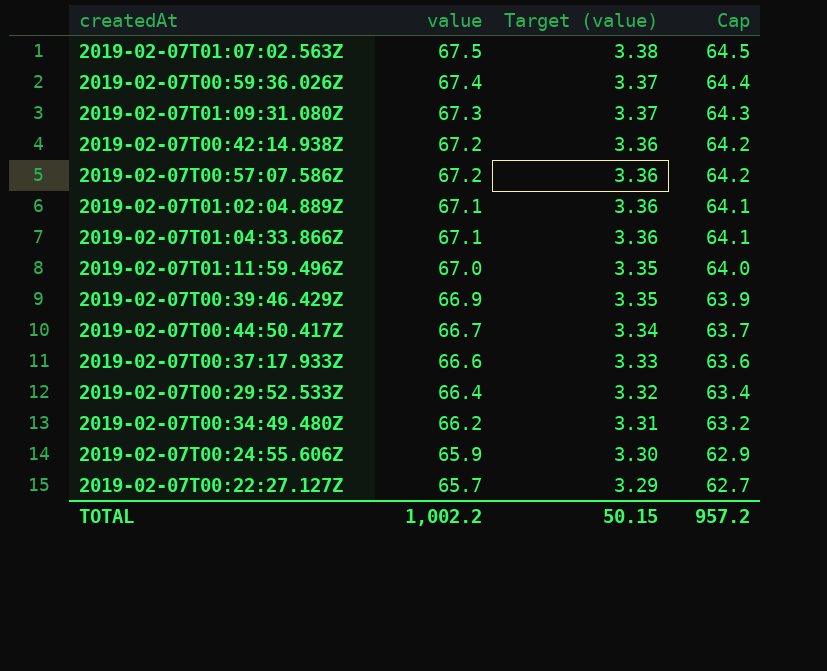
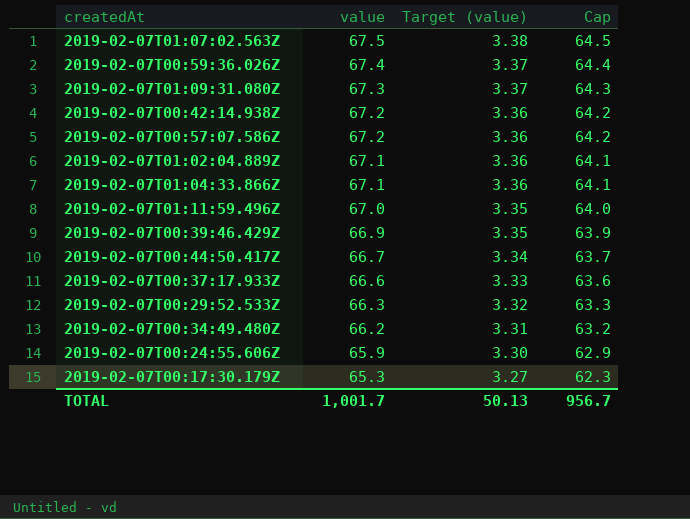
row 2019-02-07T00:22:27.127Z: 65.7 | 3.29 | 62.7 -> none
2019-02-07T00:29:52.533Z | value: 66.4 -> 66.3
2019-02-07T00:29:52.533Z | Cap: 63.4 -> 63.3
row 2019-02-07T00:17:30.179Z: none -> 65.3 | 3.27 | 62.3
TOTAL | value: 1,002.2 -> 1,001.7
TOTAL | Target (value): 50.15 -> 50.13
TOTAL | Cap: 957.2 -> 956.7

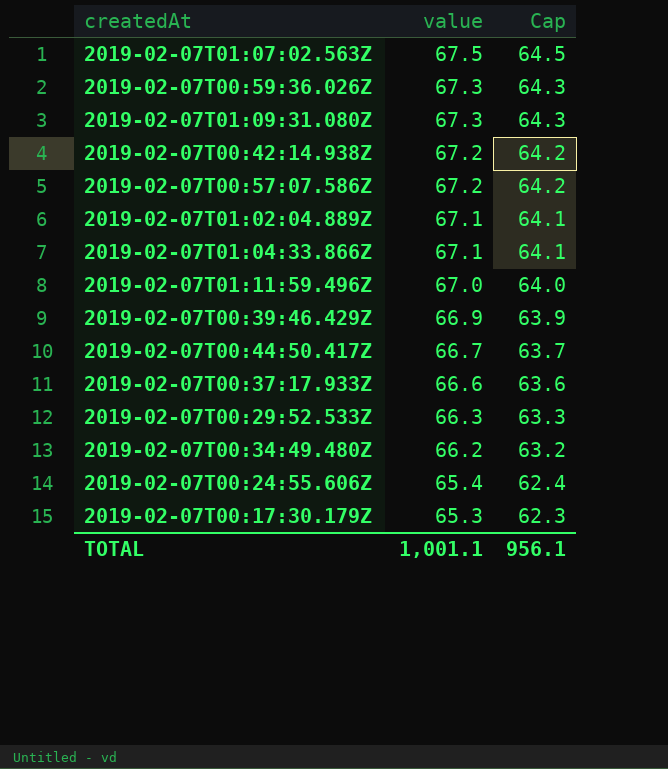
column Target (value) | formula: [value] * 0.05 -> none
2019-02-07T00:59:36.026Z | value: 67.4 -> 67.3
2019-02-07T00:59:36.026Z | Cap: 64.4 -> 64.3
2019-02-07T00:24:55.606Z | value: 65.9 -> 65.4
2019-02-07T00:24:55.606Z | Cap: 62.9 -> 62.4
TOTAL | value: 1,001.7 -> 1,001.1
TOTAL | Cap: 956.7 -> 956.1

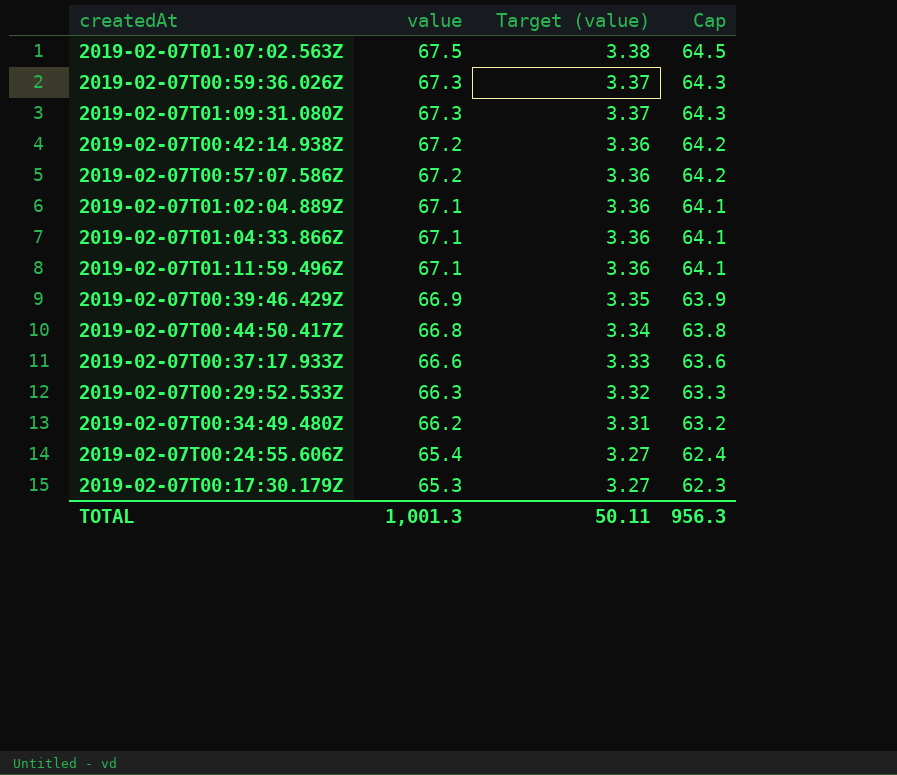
column Target (value) | formula: none -> [value] * 0.05
2019-02-07T01:11:59.496Z | value: 67.0 -> 67.1
2019-02-07T01:11:59.496Z | Cap: 64.0 -> 64.1
2019-02-07T00:44:50.417Z | value: 66.7 -> 66.8
2019-02-07T00:44:50.417Z | Cap: 63.7 -> 63.8
TOTAL | value: 1,001.1 -> 1,001.3
TOTAL | Cap: 956.1 -> 956.3

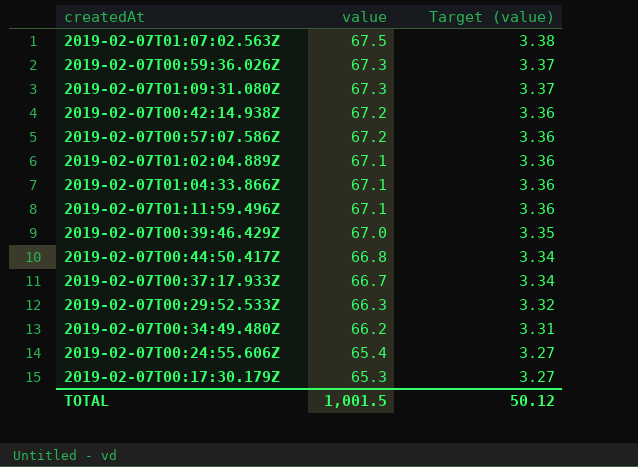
column Cap | formula: [value] - 3 -> none
2019-02-07T00:39:46.429Z | value: 66.9 -> 67.0
2019-02-07T00:37:17.933Z | value: 66.6 -> 66.7
2019-02-07T00:37:17.933Z | Target (value): 3.33 -> 3.34
TOTAL | value: 1,001.3 -> 1,001.5
TOTAL | Target (value): 50.11 -> 50.12

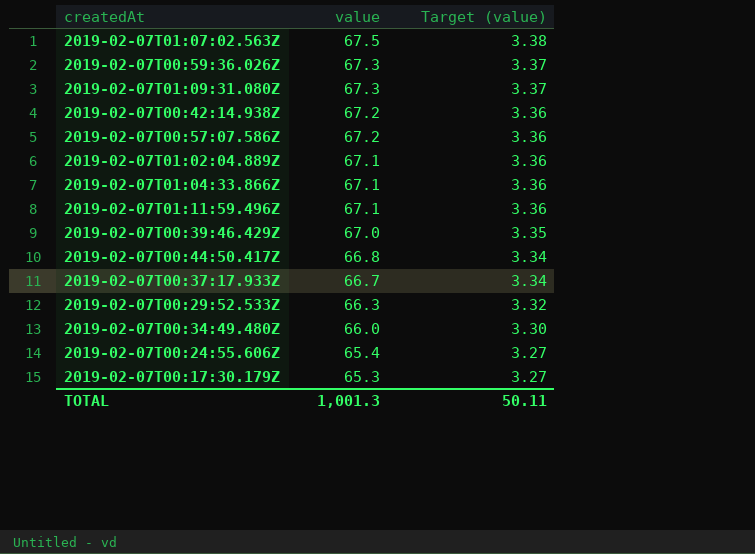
2019-02-07T00:34:49.480Z | value: 66.2 -> 66.0
2019-02-07T00:34:49.480Z | Target (value): 3.31 -> 3.30
TOTAL | value: 1,001.5 -> 1,001.3
TOTAL | Target (value): 50.12 -> 50.11

